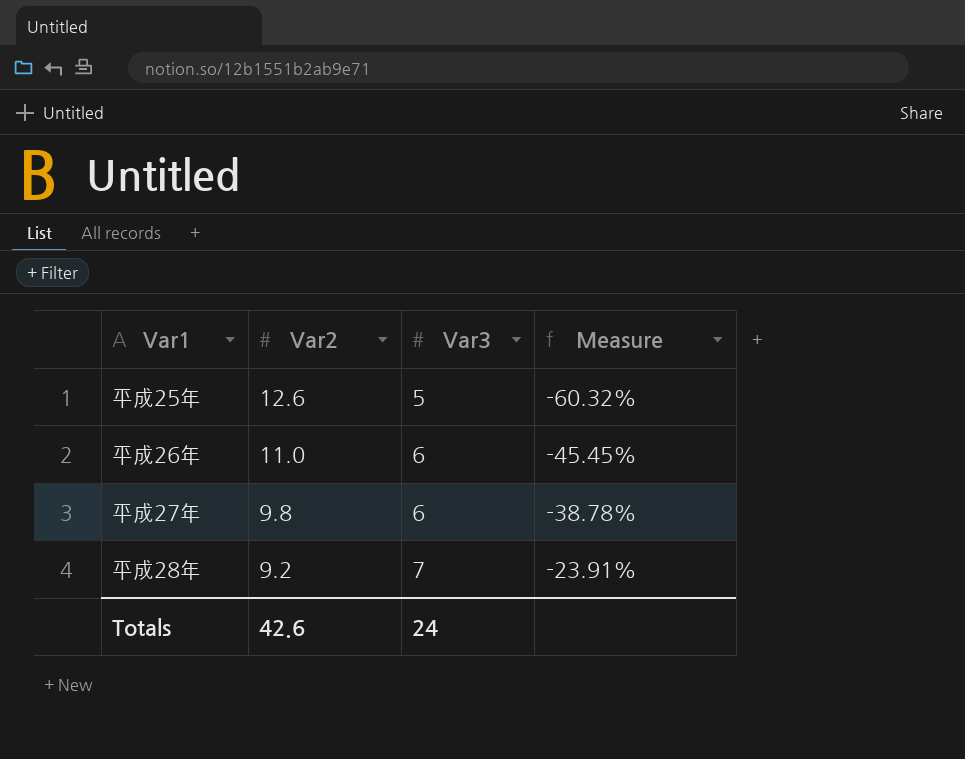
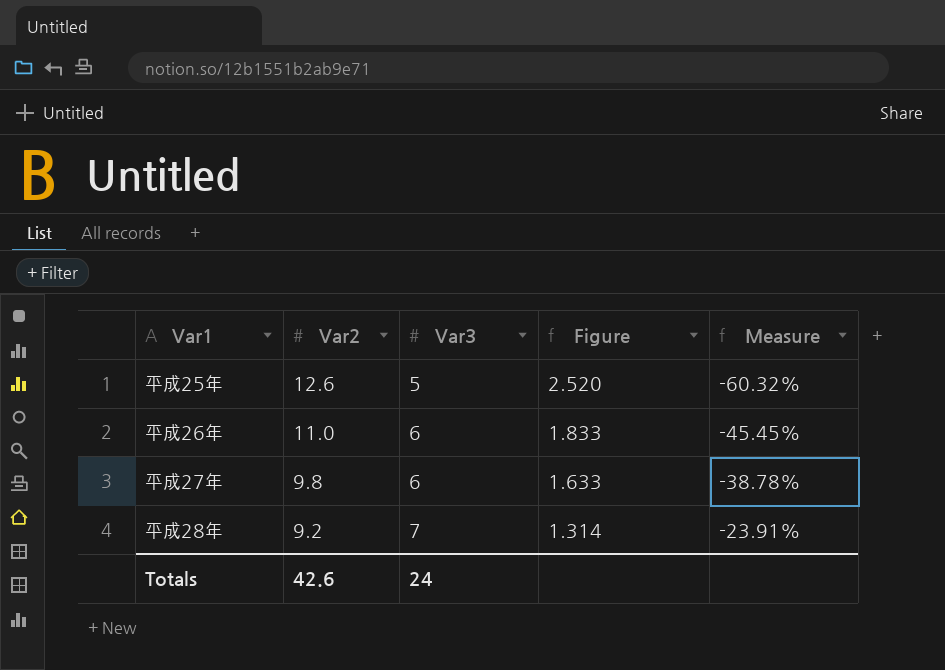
column Figure | formula: none -> [Var2] / [Var3]

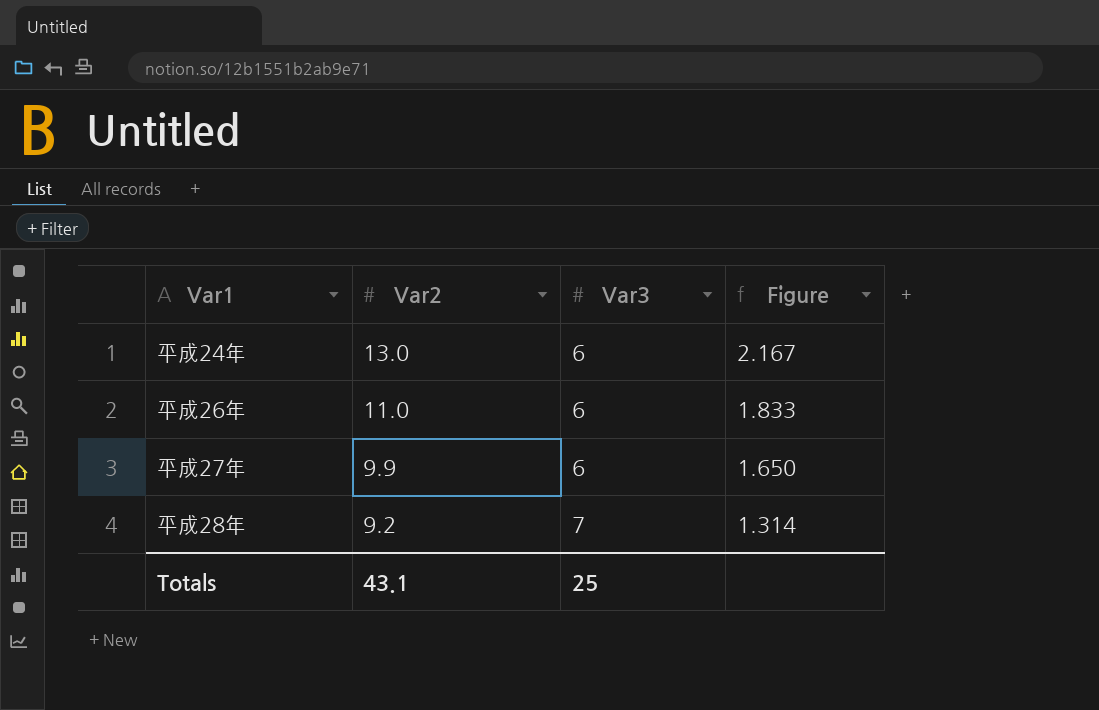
column Measure | formula: ([Var3] - [Var2]) / [Var2] -> none
row 平成25年: 12.6 | 5 | 2.520 | -60.32% -> none
row 平成24年: none -> 13.0 | 6 | 2.167
平成27年 | Var2: 9.8 -> 9.9
平成27年 | Figure: 1.633 -> 1.650
Totals | Var2: 42.6 -> 43.1
Totals | Var3: 24 -> 25

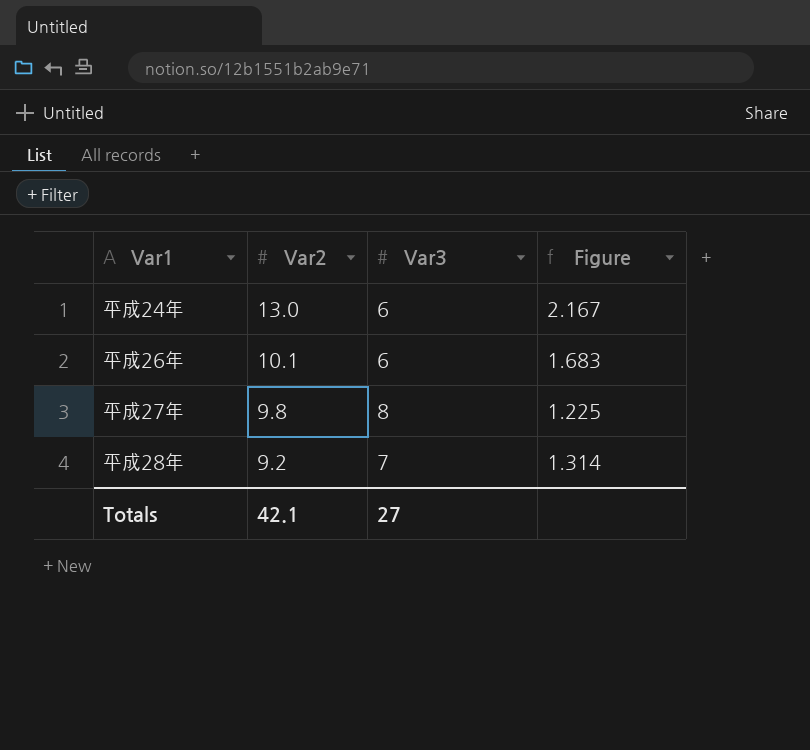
平成26年 | Var2: 11.0 -> 10.1
平成26年 | Figure: 1.833 -> 1.683
平成27年 | Var2: 9.9 -> 9.8
平成27年 | Var3: 6 -> 8
平成27年 | Figure: 1.650 -> 1.225
Totals | Var2: 43.1 -> 42.1
Totals | Var3: 25 -> 27

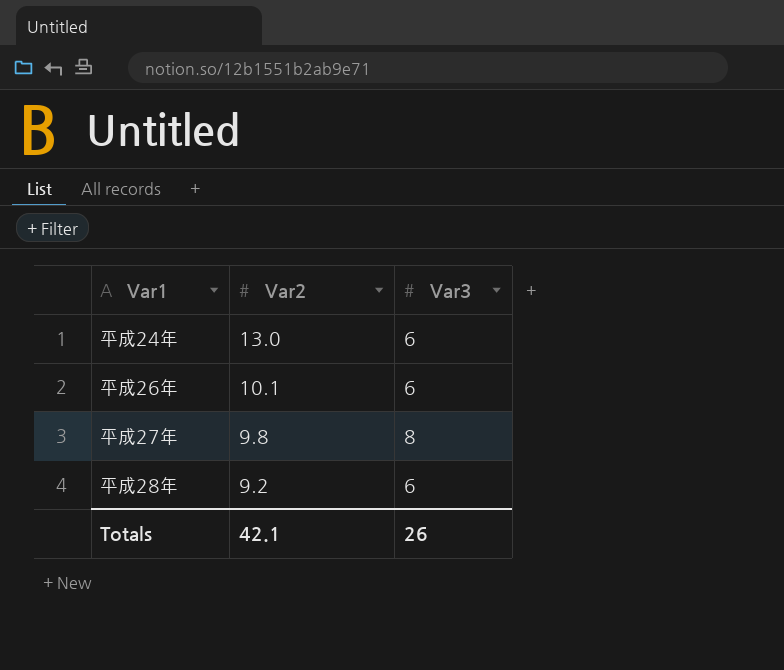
column Figure | formula: [Var2] / [Var3] -> none
平成28年 | Var3: 7 -> 6
Totals | Var3: 27 -> 26

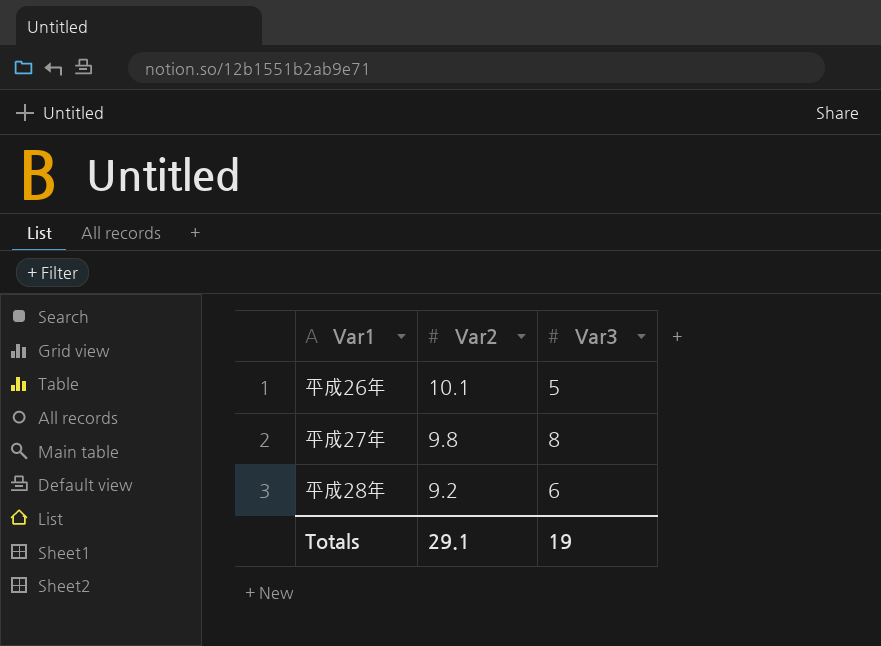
row 平成24年: 13.0 | 6 -> none
平成26年 | Var3: 6 -> 5
Totals | Var2: 42.1 -> 29.1
Totals | Var3: 26 -> 19

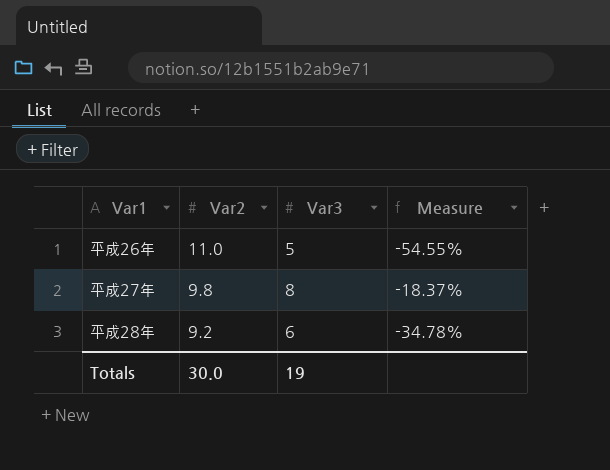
column Measure | formula: none -> ([Var3] - [Var2]) / [Var2]
平成26年 | Var2: 10.1 -> 11.0
Totals | Var2: 29.1 -> 30.0

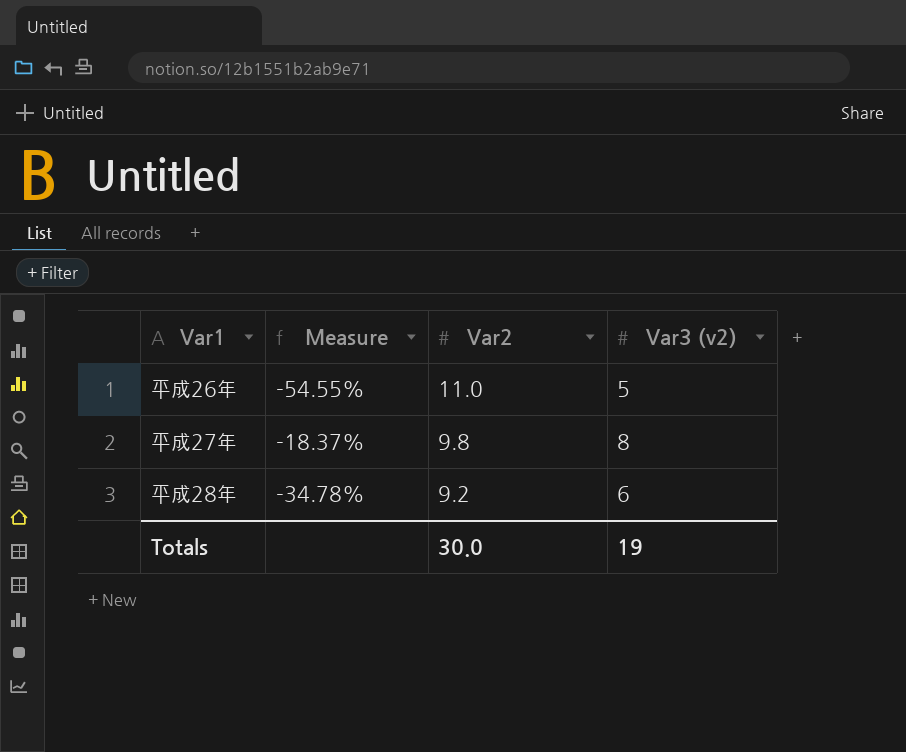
column Measure | position: 4 -> 2
column name: Var3 -> Var3 (v2)

